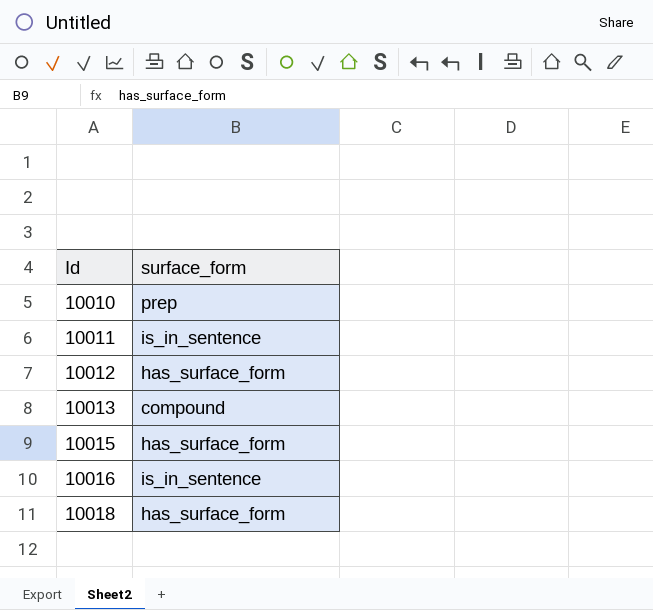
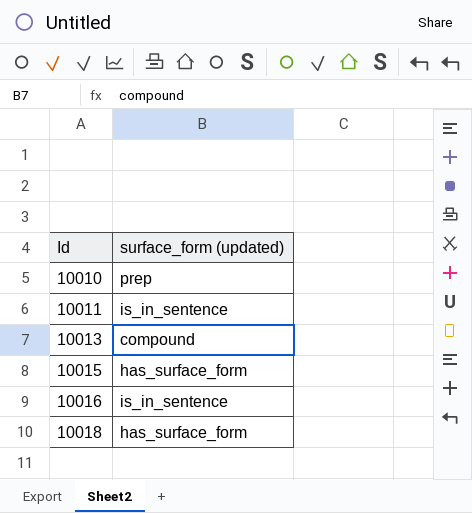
column name: surface_form -> surface_form (updated)
row 10012: has_surface_form -> none

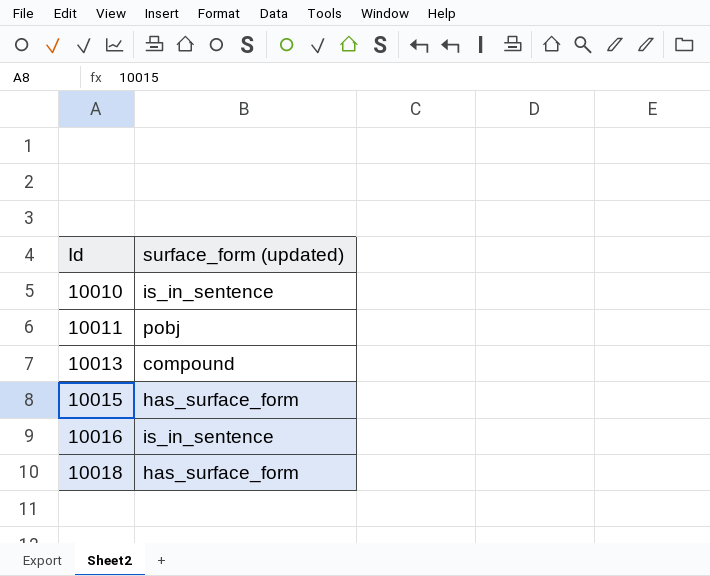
10010 | surface_form (updated): prep -> is_in_sentence
10011 | surface_form (updated): is_in_sentence -> pobj

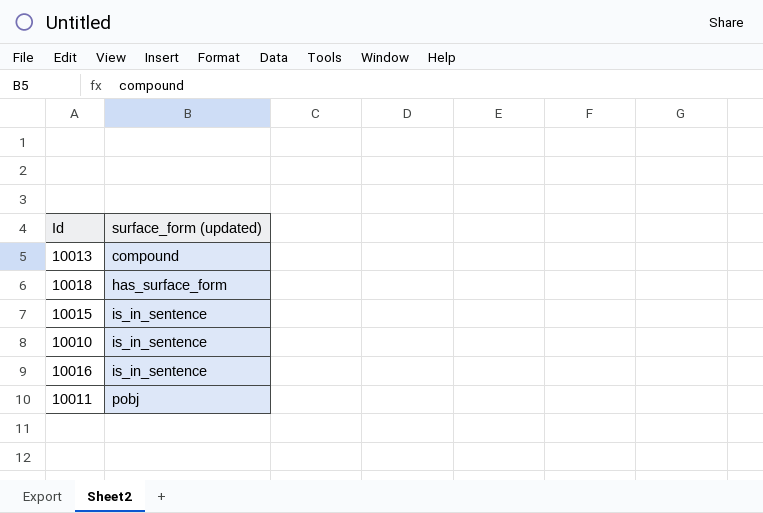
row order: Id ascending -> surface_form (updated) ascending
10015 | surface_form (updated): has_surface_form -> is_in_sentence

